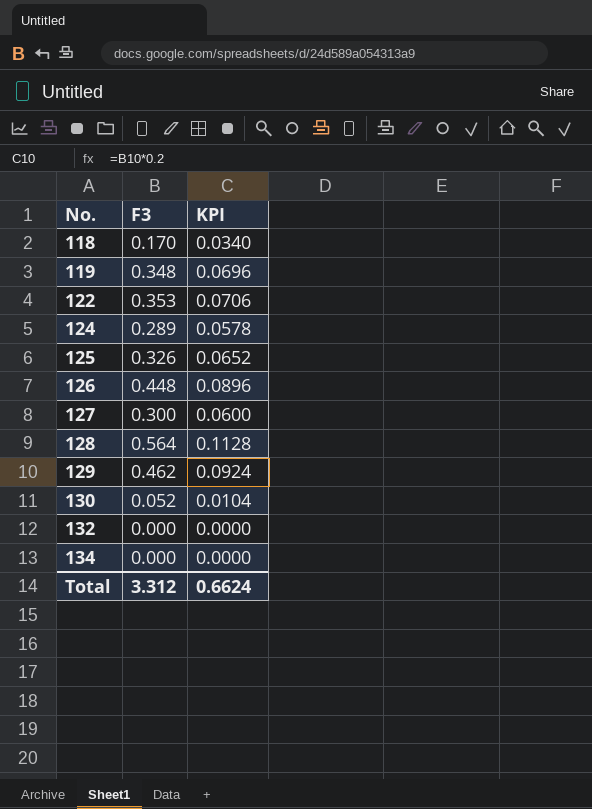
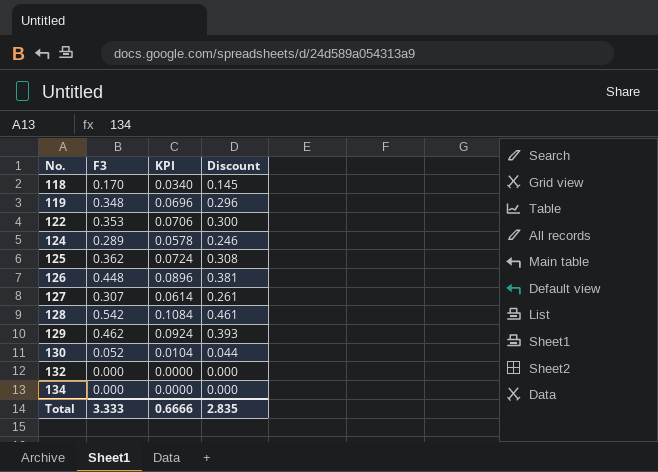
column Discount | formula: none -> [F3] * 0.85
125 | F3: 0.326 -> 0.362
125 | KPI: 0.0652 -> 0.0724
127 | F3: 0.300 -> 0.307
127 | KPI: 0.0600 -> 0.0614
128 | F3: 0.564 -> 0.542
128 | KPI: 0.1128 -> 0.1084
Total | F3: 3.312 -> 3.333
Total | KPI: 0.6624 -> 0.6666

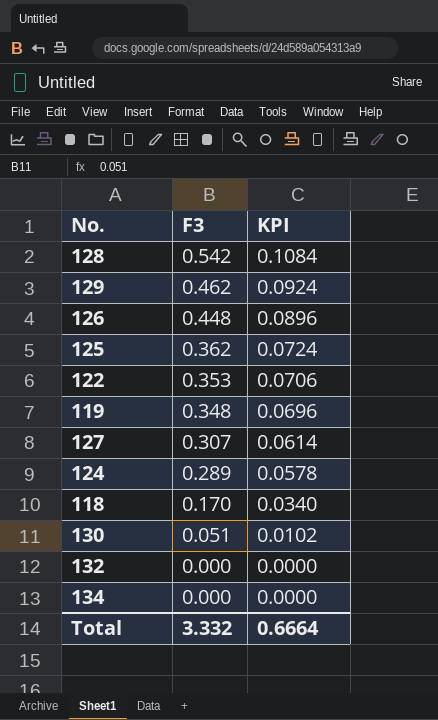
row order: No. ascending -> F3 descending
column Discount | formula: [F3] * 0.85 -> none
130 | F3: 0.052 -> 0.051
130 | KPI: 0.0104 -> 0.0102
Total | F3: 3.333 -> 3.332
Total | KPI: 0.6666 -> 0.6664

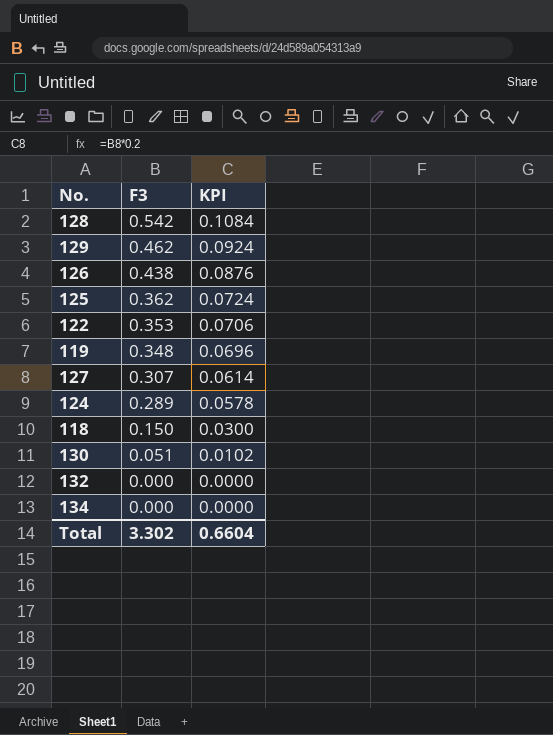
126 | F3: 0.448 -> 0.438
126 | KPI: 0.0896 -> 0.0876
118 | F3: 0.170 -> 0.150
118 | KPI: 0.0340 -> 0.0300
Total | F3: 3.332 -> 3.302
Total | KPI: 0.6664 -> 0.6604

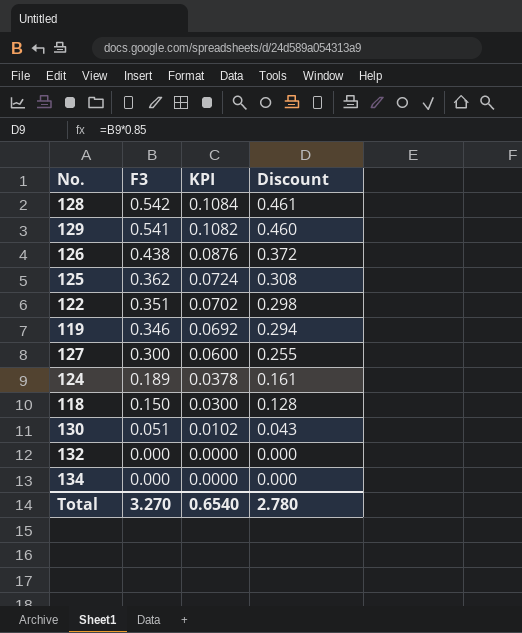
column Discount | formula: none -> [F3] * 0.85
129 | F3: 0.462 -> 0.541
129 | KPI: 0.0924 -> 0.1082
122 | F3: 0.353 -> 0.351
122 | KPI: 0.0706 -> 0.0702
119 | F3: 0.348 -> 0.346
119 | KPI: 0.0696 -> 0.0692
127 | F3: 0.307 -> 0.300
127 | KPI: 0.0614 -> 0.0600
124 | F3: 0.289 -> 0.189
124 | KPI: 0.0578 -> 0.0378
Total | F3: 3.302 -> 3.270
Total | KPI: 0.6604 -> 0.6540

